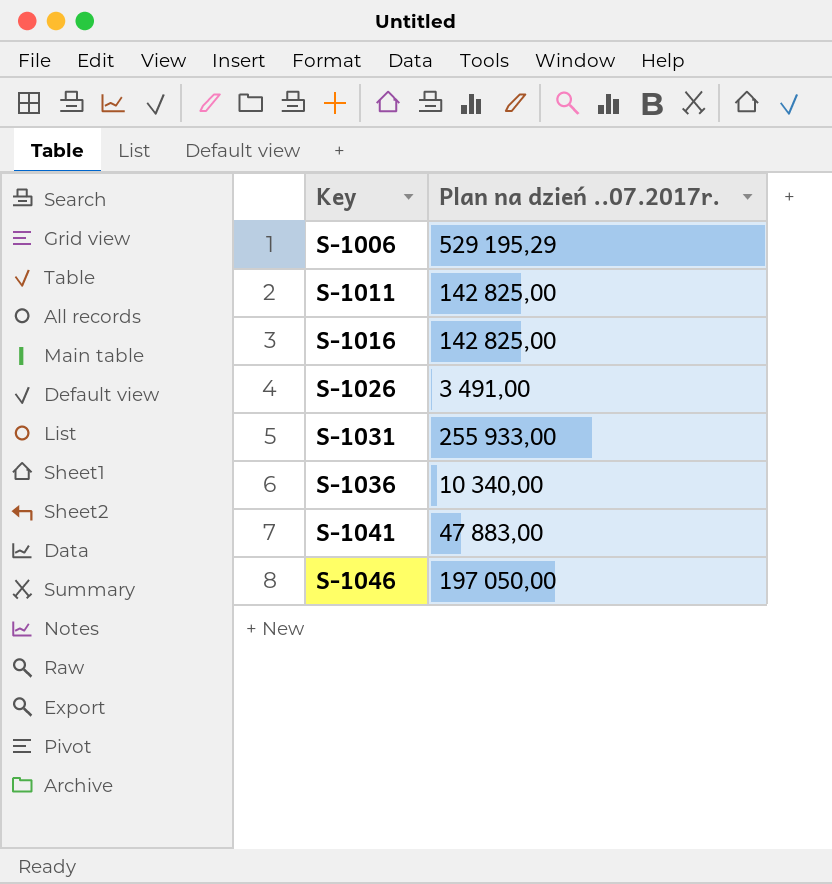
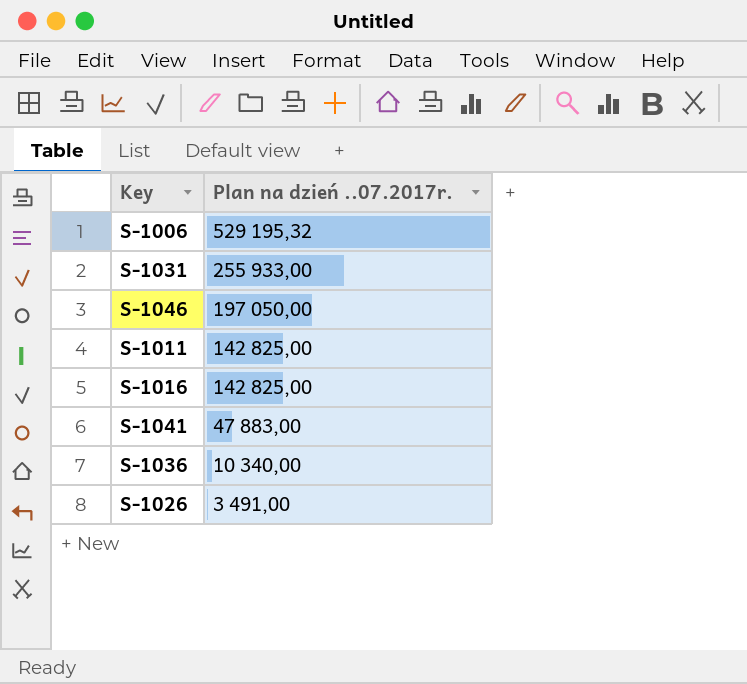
row order: Key ascending -> Plan na dzień ..07.2017r. descending
S-1006 | Plan na dzień ..07.2017r.: 529 195,29 -> 529 195,32

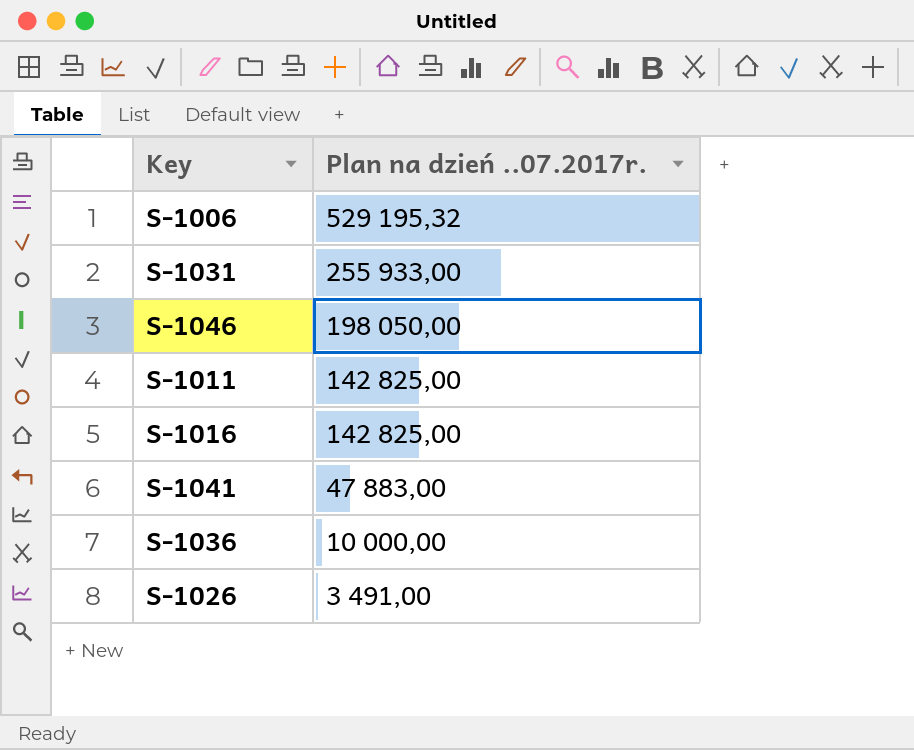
S-1046 | Plan na dzień ..07.2017r.: 197 050,00 -> 198 050,00
S-1036 | Plan na dzień ..07.2017r.: 10 340,00 -> 10 000,00

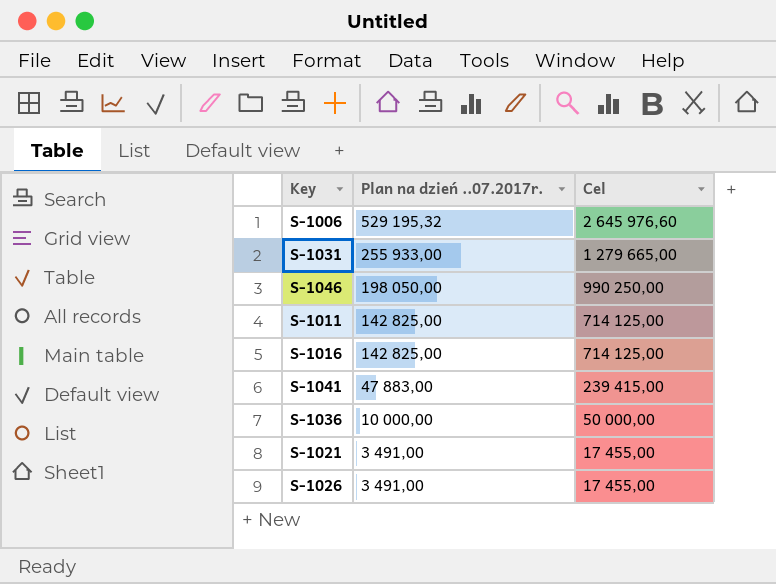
column Cel | formula: none -> [Plan na dzień ..07.2017r.] * 5
row S-1021: none -> 3 491,00 | 17 455,00

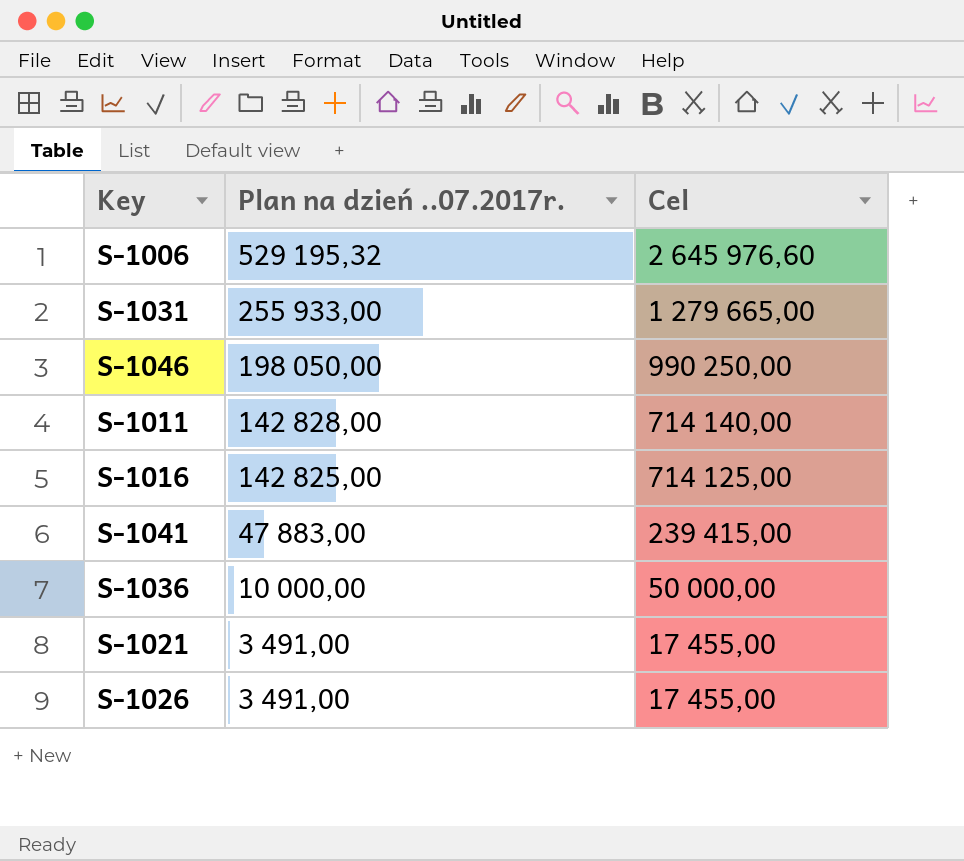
S-1011 | Plan na dzień ..07.2017r.: 142 825,00 -> 142 828,00
S-1011 | Cel: 714 125,00 -> 714 140,00

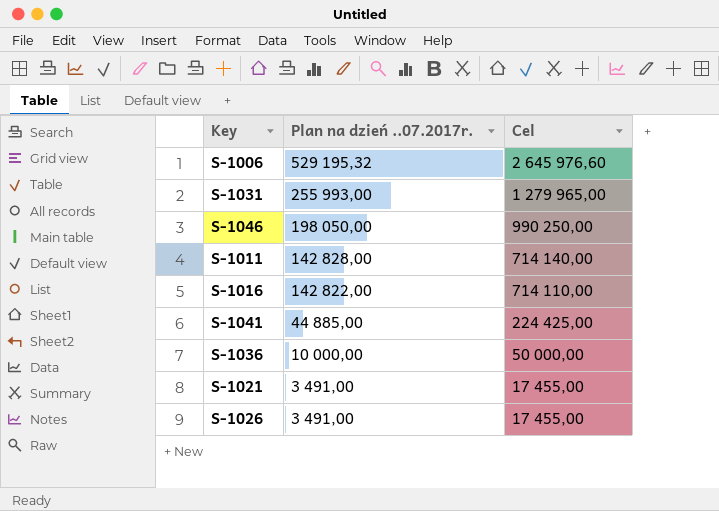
S-1031 | Plan na dzień ..07.2017r.: 255 933,00 -> 255 993,00
S-1031 | Cel: 1 279 665,00 -> 1 279 965,00
S-1016 | Plan na dzień ..07.2017r.: 142 825,00 -> 142 822,00
S-1016 | Cel: 714 125,00 -> 714 110,00
S-1041 | Plan na dzień ..07.2017r.: 47 883,00 -> 44 885,00
S-1041 | Cel: 239 415,00 -> 224 425,00

